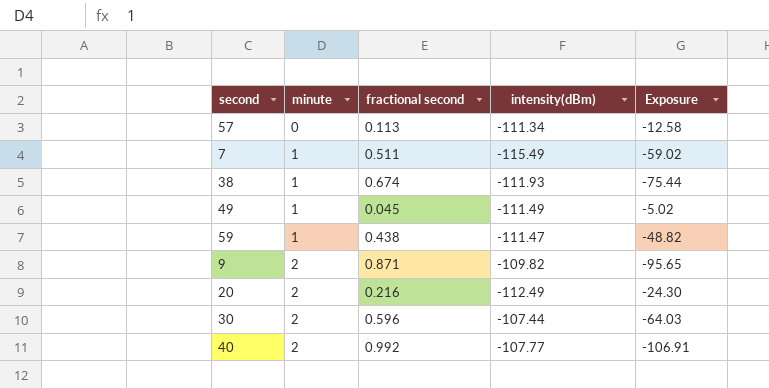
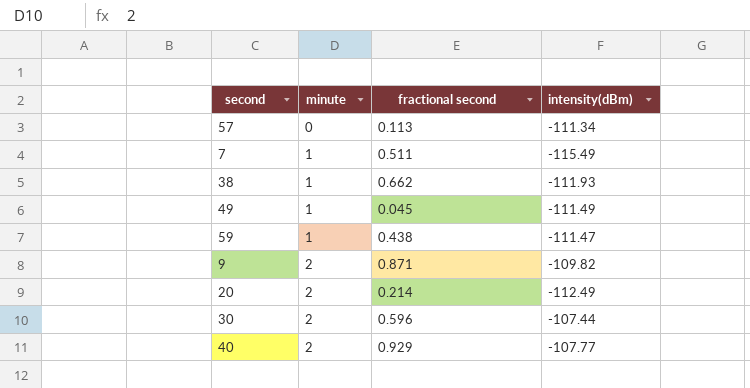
column Exposure | formula: [fractional second] * [intensity(dBm)] -> none
38 | fractional second: 0.674 -> 0.662
20 | fractional second: 0.216 -> 0.214
40 | fractional second: 0.992 -> 0.929

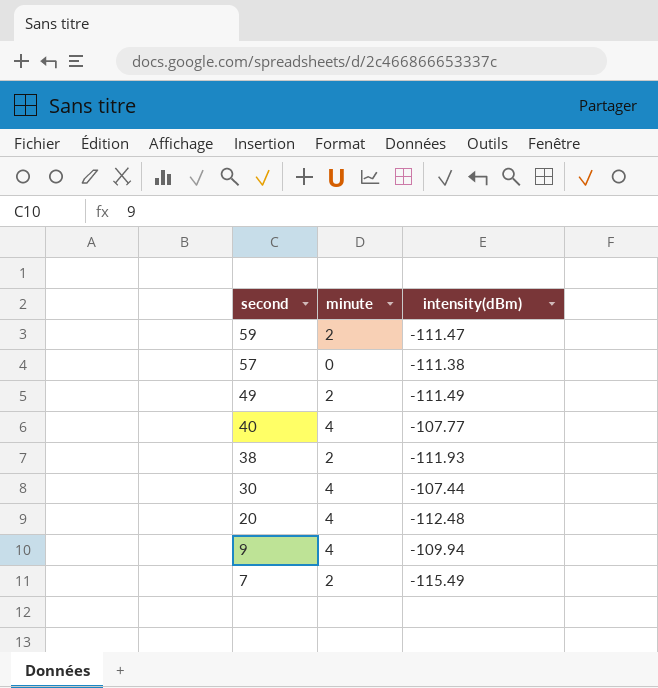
row order: minute ascending -> second descending
column fractional second | position: 3 -> none
59 | minute: 1 -> 2
57 | intensity(dBm): -111.34 -> -111.38
49 | minute: 1 -> 2
40 | minute: 2 -> 4
38 | minute: 1 -> 2
30 | minute: 2 -> 4
20 | minute: 2 -> 4
20 | intensity(dBm): -112.49 -> -112.48
9 | minute: 2 -> 4
9 | intensity(dBm): -109.82 -> -109.94
7 | minute: 1 -> 2

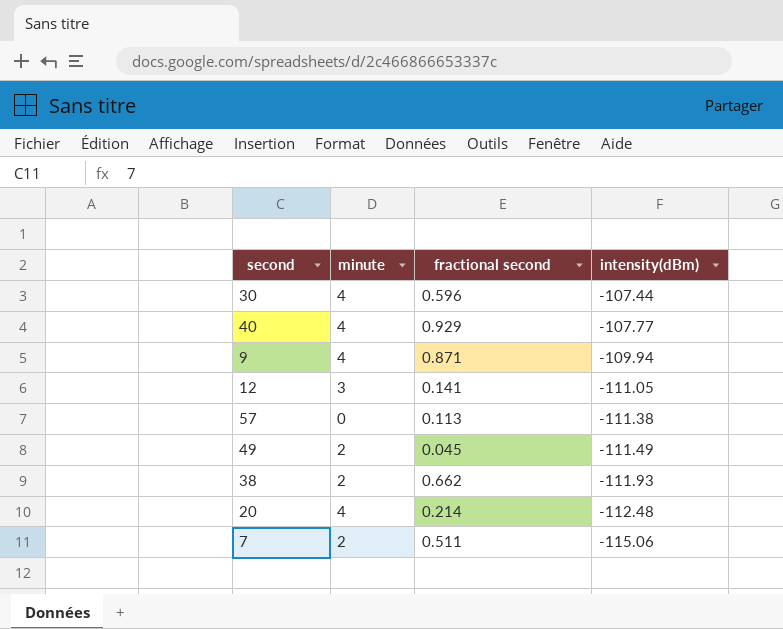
row order: second descending -> intensity(dBm) descending
column fractional second | position: none -> 3
row 59: 2 | -111.47 -> none
row 12: none -> 3 | 0.141 | -111.05
7 | intensity(dBm): -115.49 -> -115.06

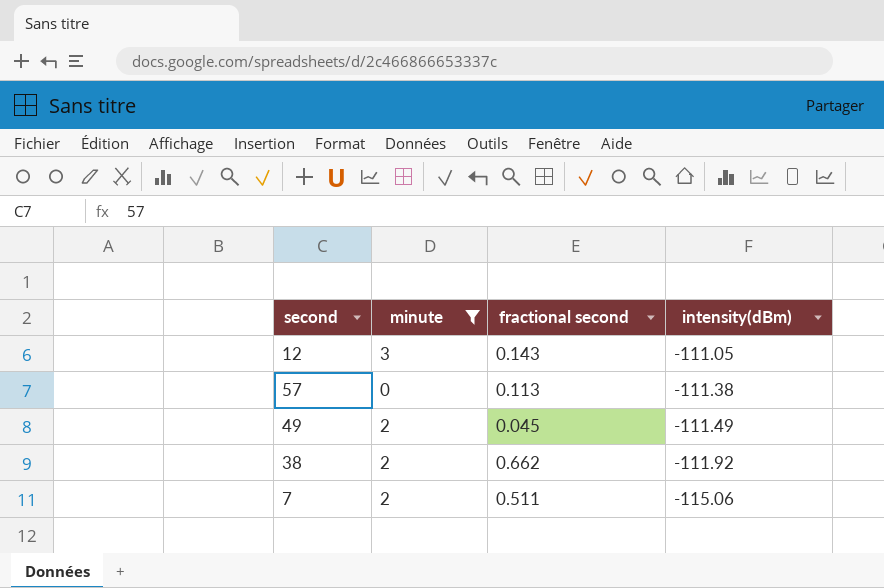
filter: none -> minute != 4
12 | fractional second: 0.141 -> 0.143
38 | intensity(dBm): -111.93 -> -111.92

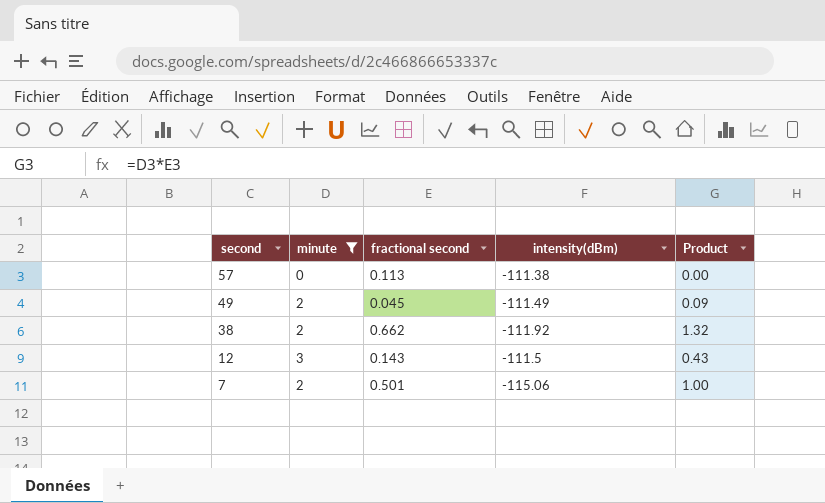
row order: intensity(dBm) descending -> second descending
column Product | formula: none -> [minute] * [fractional second]
12 | intensity(dBm): -111.05 -> -111.5
7 | fractional second: 0.511 -> 0.501

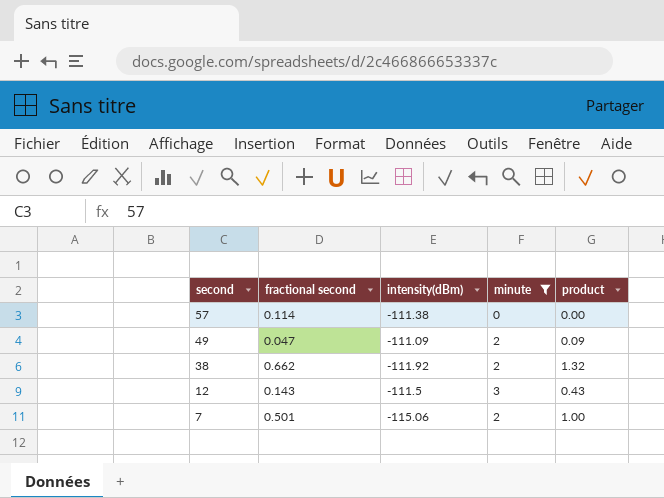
column minute | position: 2 -> 4
column name: Product -> product
57 | fractional second: 0.113 -> 0.114
49 | fractional second: 0.045 -> 0.047
49 | intensity(dBm): -111.49 -> -111.09

